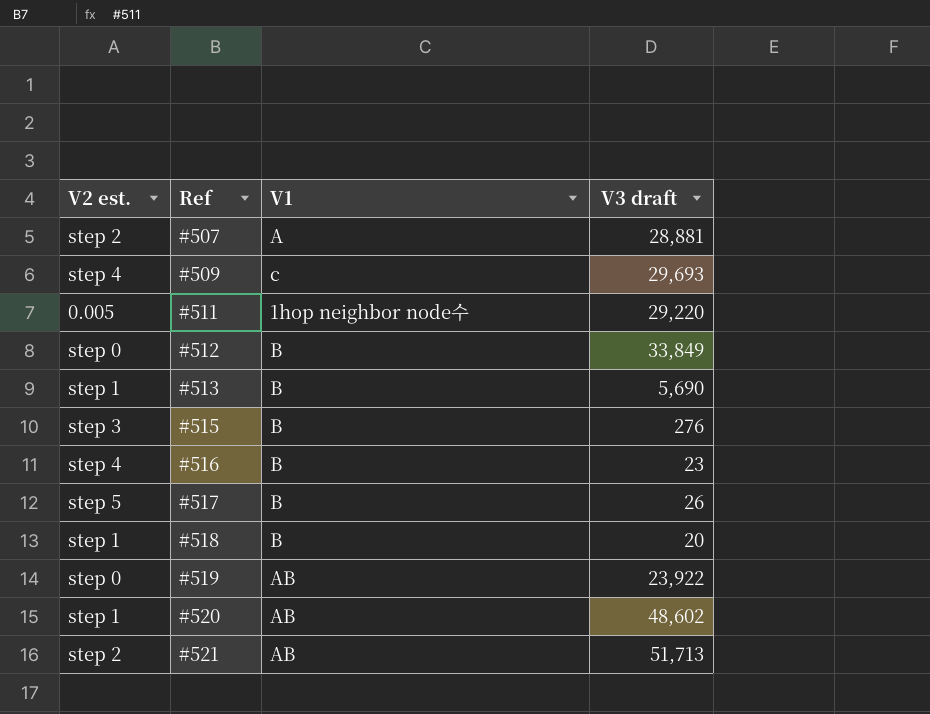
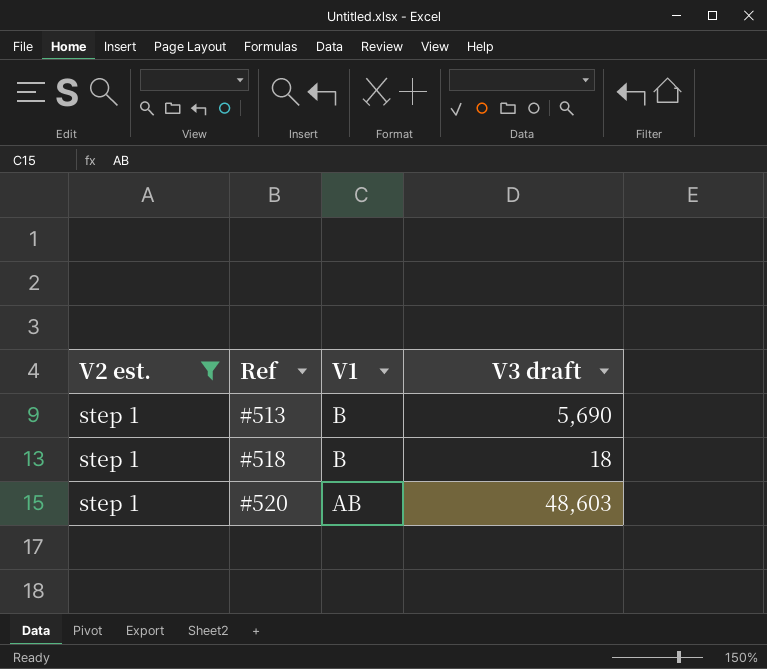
filter: none -> V2 est. = step 1
#518 | V3 draft: 20 -> 18
#520 | V3 draft: 48,602 -> 48,603

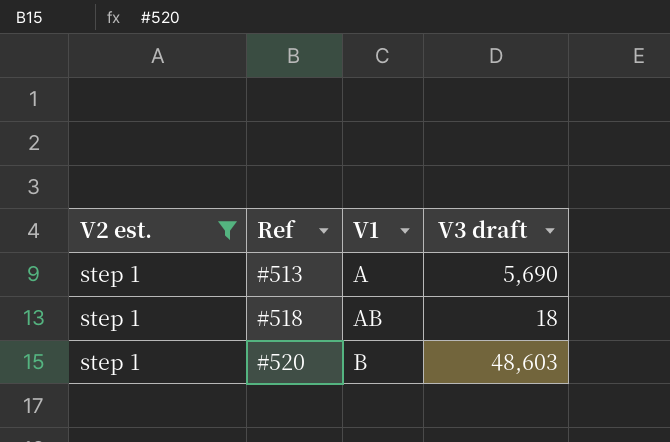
#513 | V1: B -> A
#518 | V1: B -> AB
#520 | V1: AB -> B

